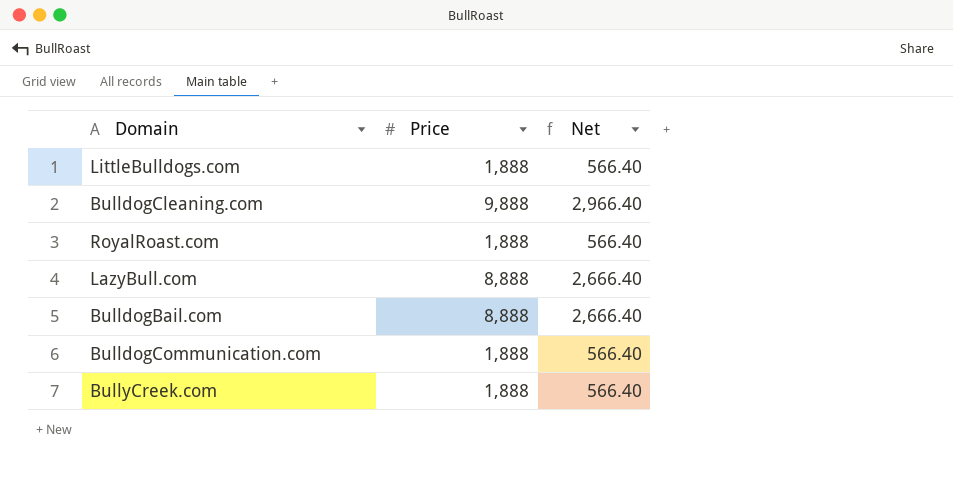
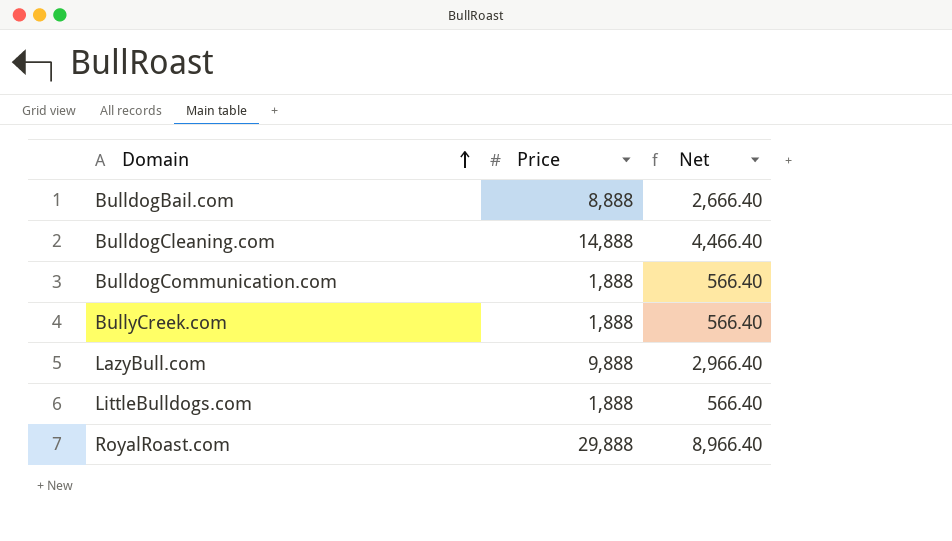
row order: none -> Domain ascending
BulldogCleaning.com | Price: 9,888 -> 14,888
BulldogCleaning.com | Net: 2,966.40 -> 4,466.40
LazyBull.com | Price: 8,888 -> 9,888
LazyBull.com | Net: 2,666.40 -> 2,966.40
RoyalRoast.com | Price: 1,888 -> 29,888
RoyalRoast.com | Net: 566.40 -> 8,966.40

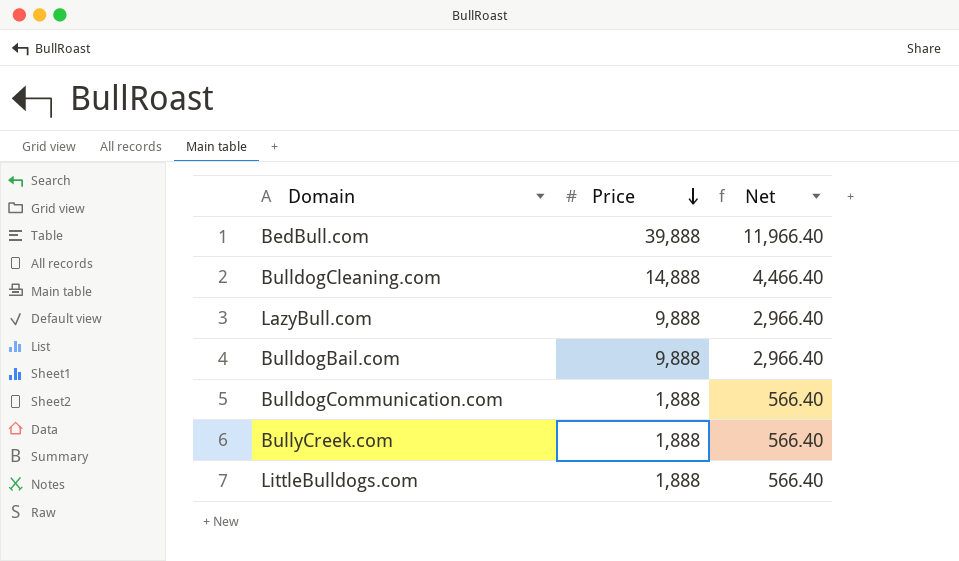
row order: Domain ascending -> Price descending
row RoyalRoast.com: 29,888 | 8,966.40 -> none
row BedBull.com: none -> 39,888 | 11,966.40
BulldogBail.com | Price: 8,888 -> 9,888
BulldogBail.com | Net: 2,666.40 -> 2,966.40

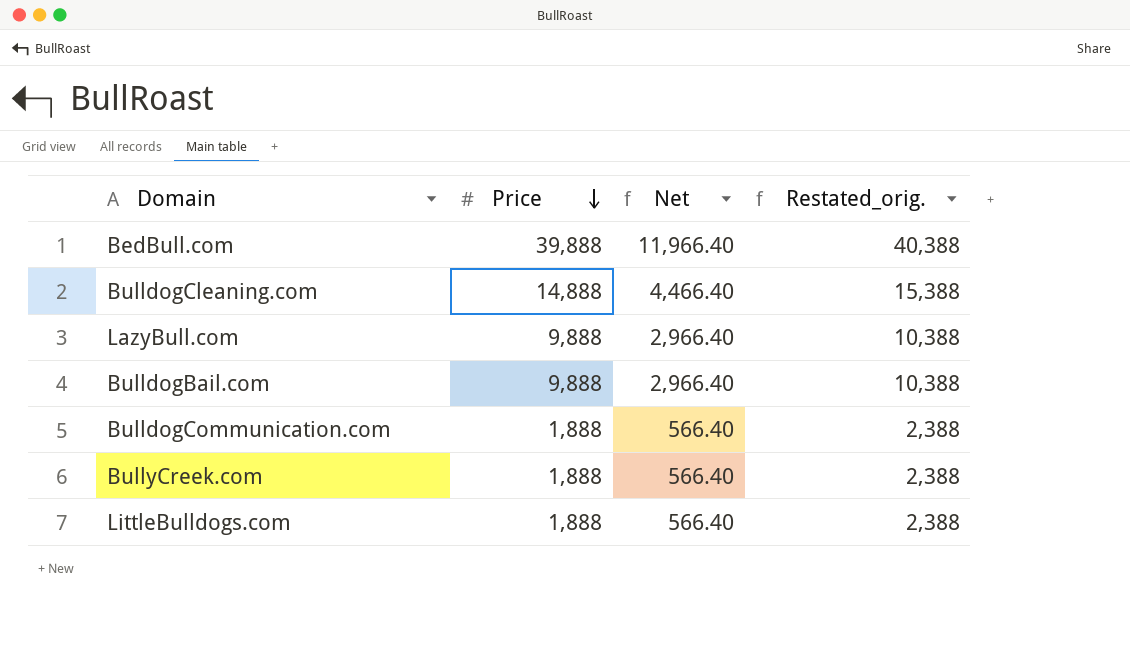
column Restated_orig. | formula: none -> [Price] + 500

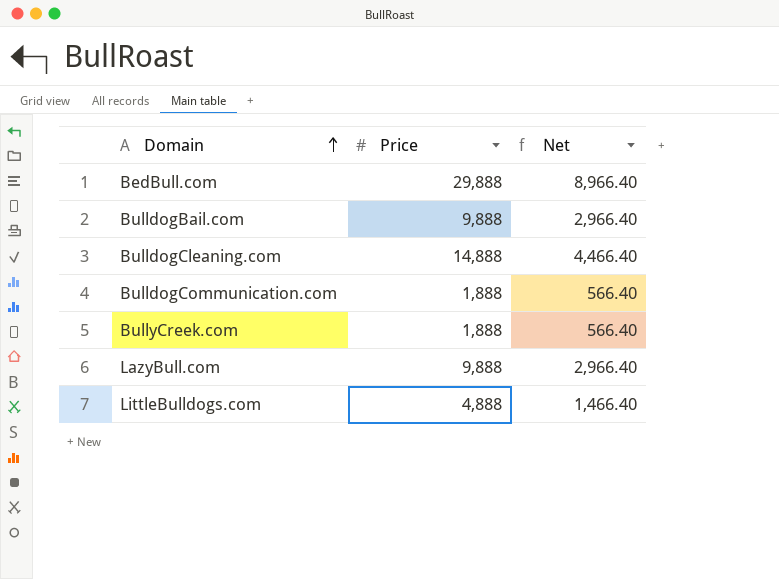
row order: Price descending -> Domain ascending
column Restated_orig. | formula: [Price] + 500 -> none
BedBull.com | Price: 39,888 -> 29,888
BedBull.com | Net: 11,966.40 -> 8,966.40
LittleBulldogs.com | Price: 1,888 -> 4,888
LittleBulldogs.com | Net: 566.40 -> 1,466.40

